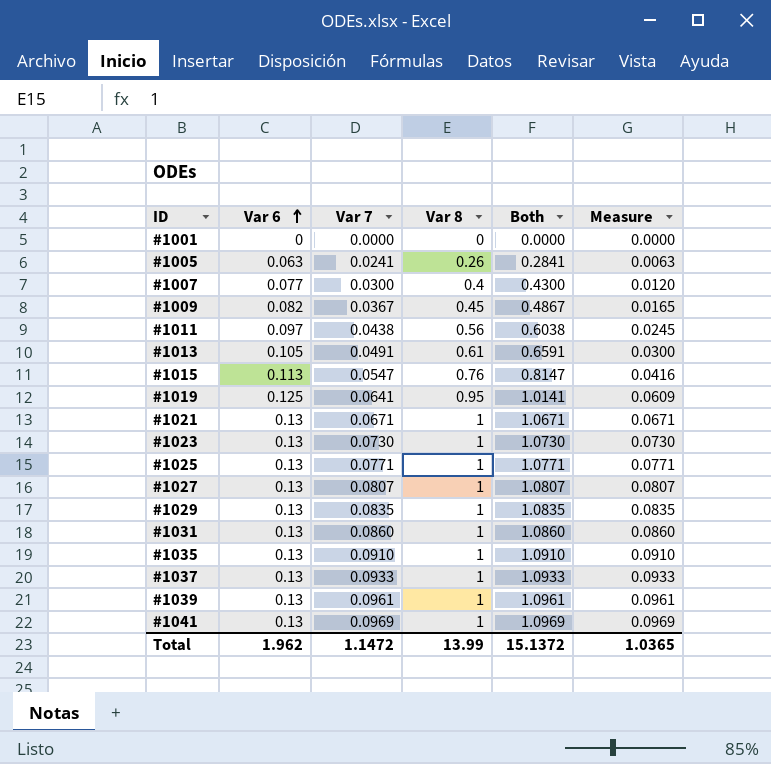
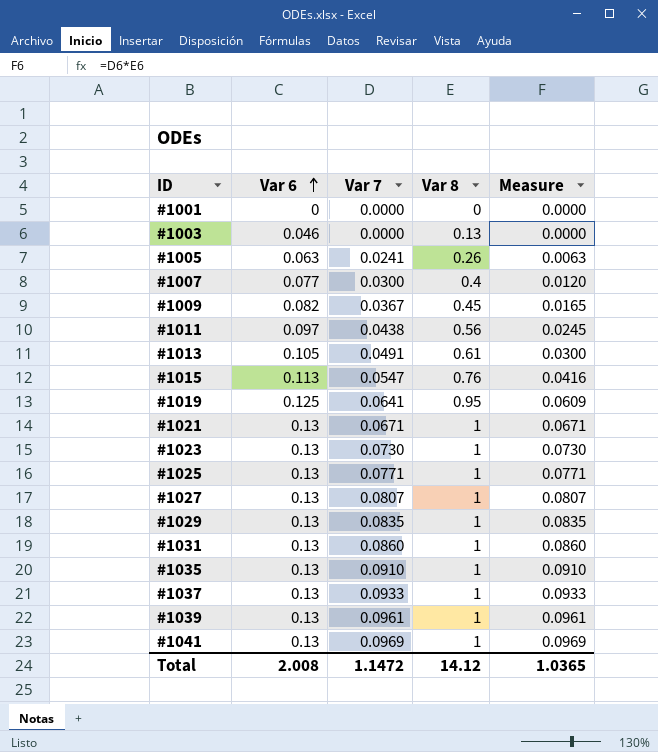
column Both | formula: [Var 7] + [Var 8] -> none
row #1003: none -> 0.046 | 0.0000 | 0.13 | 0.0000
Total | Var 6: 1.962 -> 2.008
Total | Var 8: 13.99 -> 14.12

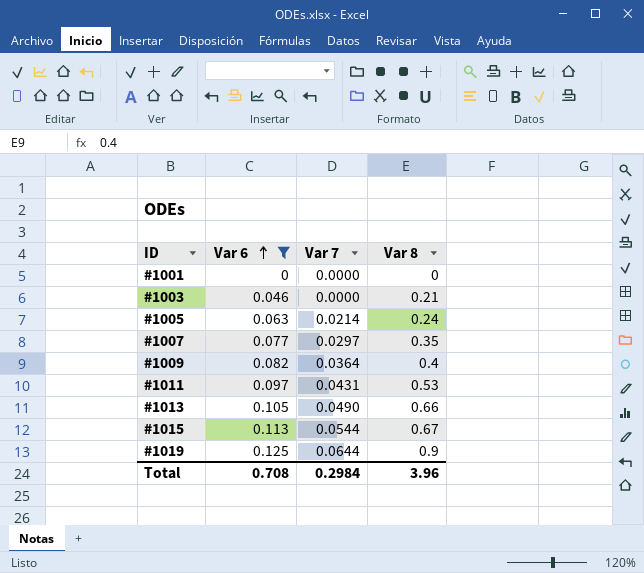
filter: none -> Var 6 != 0.13
column Measure | formula: [Var 7] * [Var 8] -> none
#1003 | Var 8: 0.13 -> 0.21
#1005 | Var 7: 0.0241 -> 0.0214
#1005 | Var 8: 0.26 -> 0.24
#1007 | Var 7: 0.0300 -> 0.0297
#1007 | Var 8: 0.4 -> 0.35
#1009 | Var 7: 0.0367 -> 0.0364
#1009 | Var 8: 0.45 -> 0.4
#1011 | Var 7: 0.0438 -> 0.0431
#1011 | Var 8: 0.56 -> 0.53
#1013 | Var 7: 0.0491 -> 0.0490
#1013 | Var 8: 0.61 -> 0.66
#1015 | Var 7: 0.0547 -> 0.0544
#1015 | Var 8: 0.76 -> 0.67
#1019 | Var 7: 0.0641 -> 0.0644
#1019 | Var 8: 0.95 -> 0.9
Total | Var 6: 2.008 -> 0.708
Total | Var 7: 1.1472 -> 0.2984
Total | Var 8: 14.12 -> 3.96

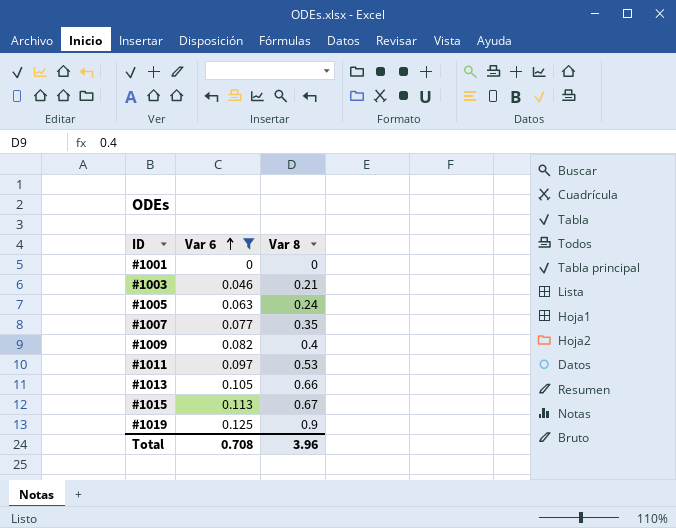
column Var 7 | position: 3 -> none

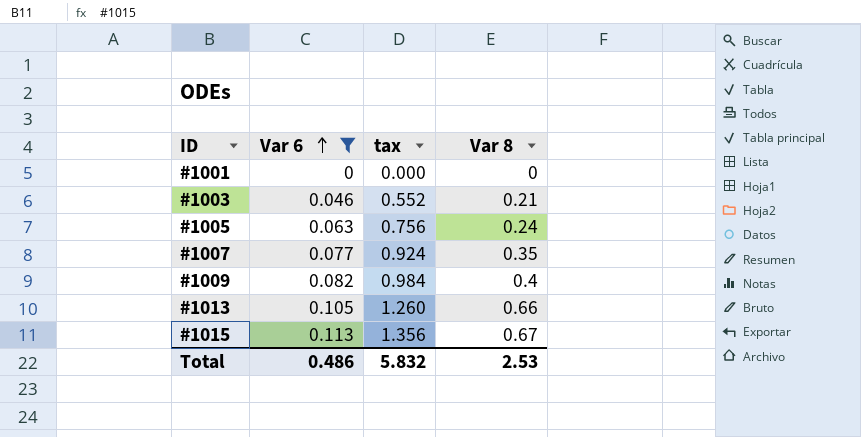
column tax | formula: none -> [Var 6] * 12
row #1011: 0.097 | 0.53 -> none
row #1019: 0.125 | 0.9 -> none
Total | Var 6: 0.708 -> 0.486
Total | Var 8: 3.96 -> 2.53

